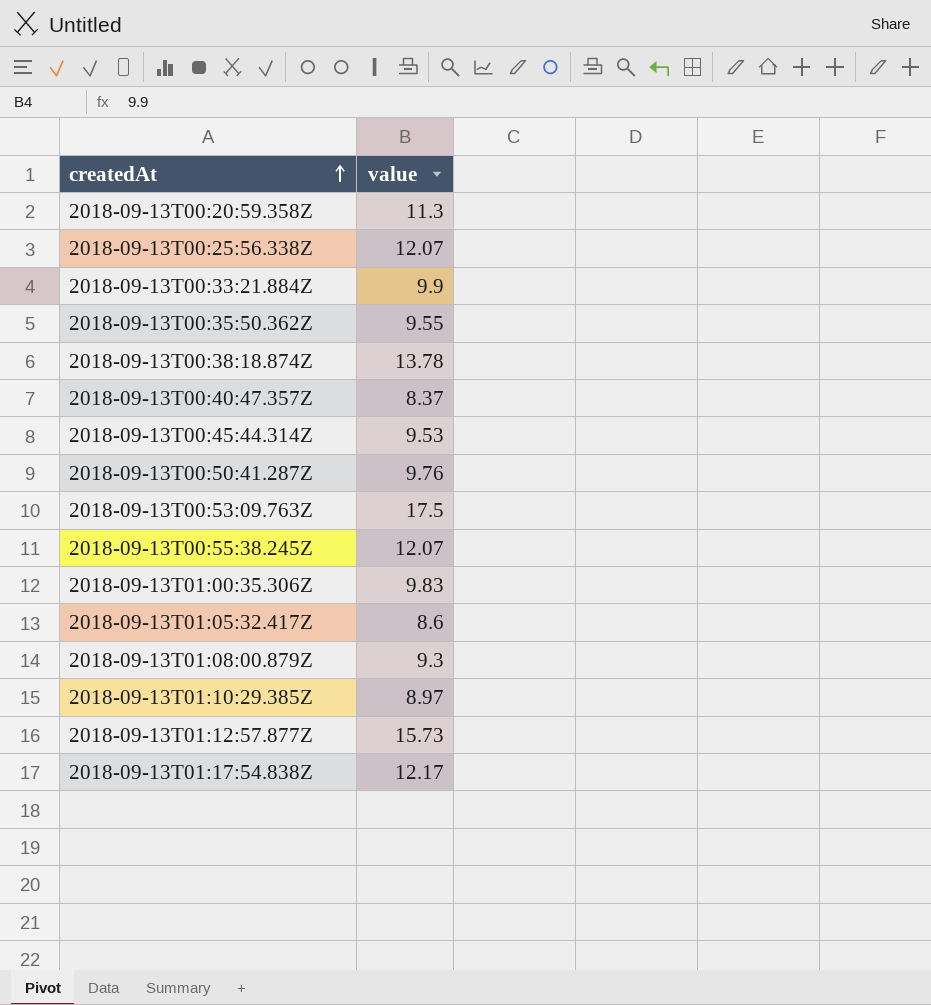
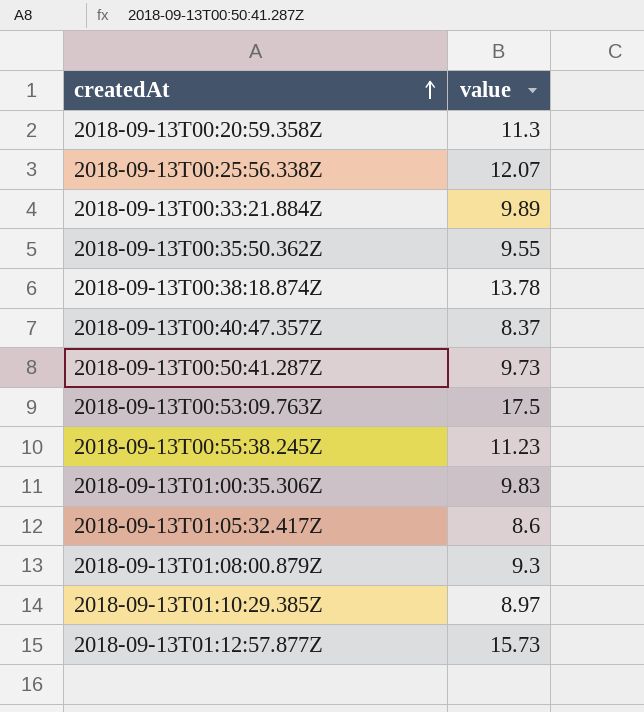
row 2018-09-13T00:45:44.314Z: 9.53 -> none
row 2018-09-13T01:17:54.838Z: 12.17 -> none
2018-09-13T00:33:21.884Z | value: 9.9 -> 9.89
2018-09-13T00:50:41.287Z | value: 9.76 -> 9.73
2018-09-13T00:55:38.245Z | value: 12.07 -> 11.23

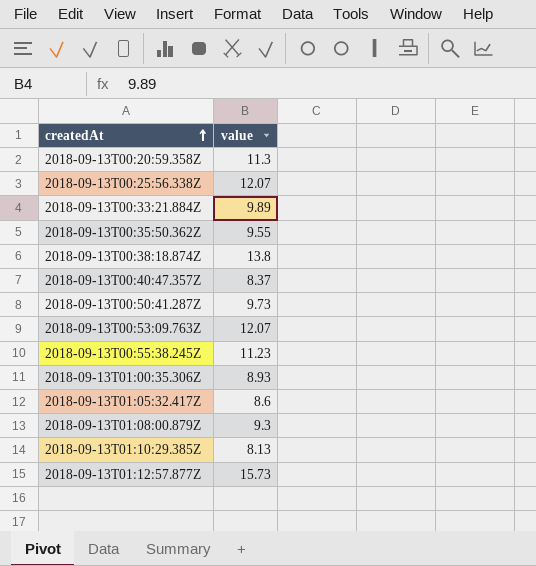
2018-09-13T00:38:18.874Z | value: 13.78 -> 13.8
2018-09-13T00:53:09.763Z | value: 17.5 -> 12.07
2018-09-13T01:00:35.306Z | value: 9.83 -> 8.93
2018-09-13T01:10:29.385Z | value: 8.97 -> 8.13

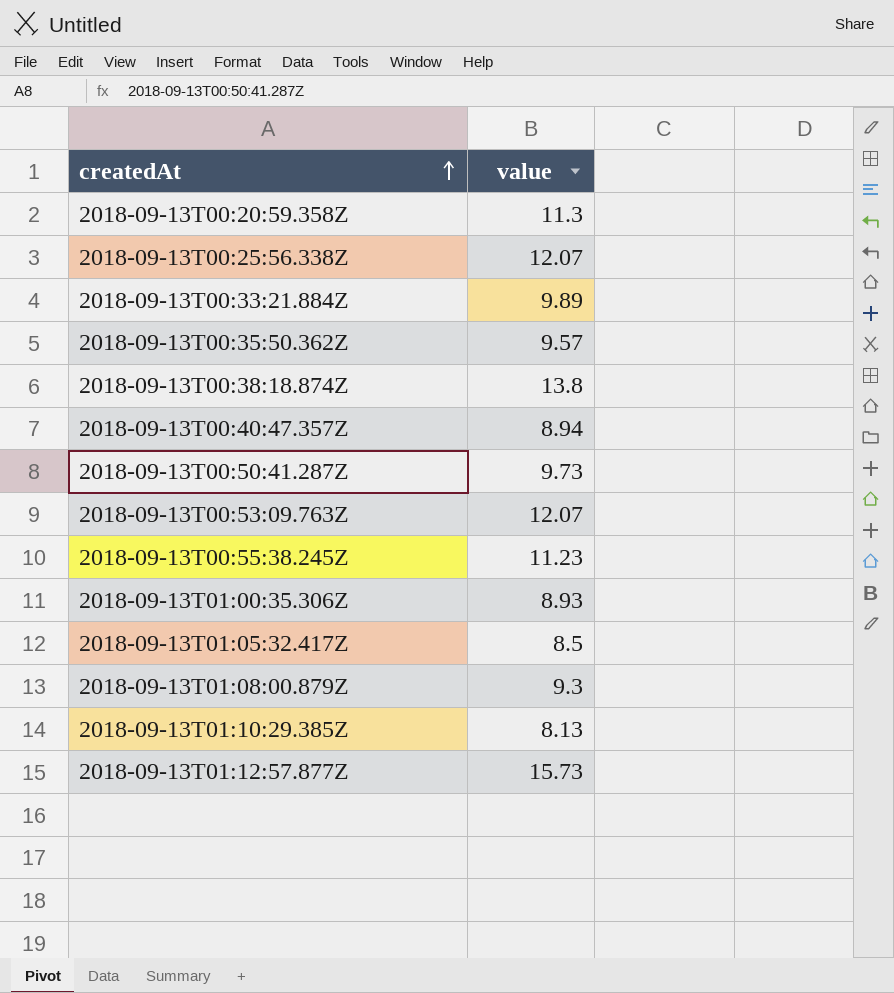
2018-09-13T00:35:50.362Z | value: 9.55 -> 9.57
2018-09-13T00:40:47.357Z | value: 8.37 -> 8.94
2018-09-13T01:05:32.417Z | value: 8.6 -> 8.5

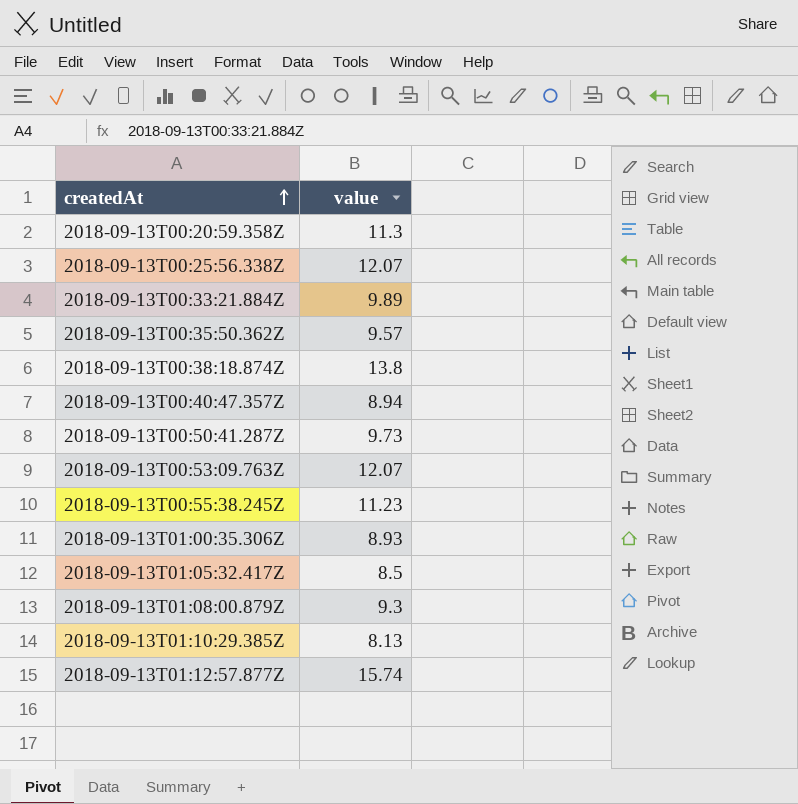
2018-09-13T01:12:57.877Z | value: 15.73 -> 15.74

